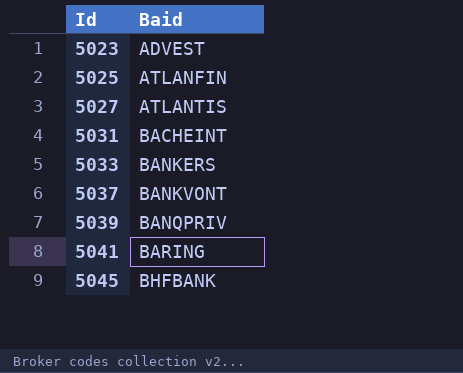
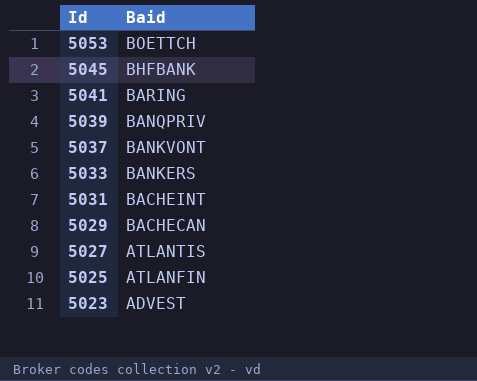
row order: Id ascending -> Id descending
row 5053: none -> BOETTCH
row 5029: none -> BACHECAN

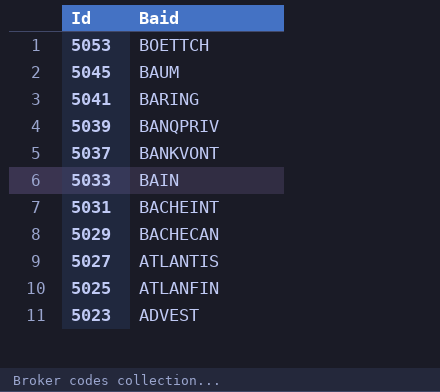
5045 | Baid: BHFBANK -> BAUM
5033 | Baid: BANKERS -> BAIN

